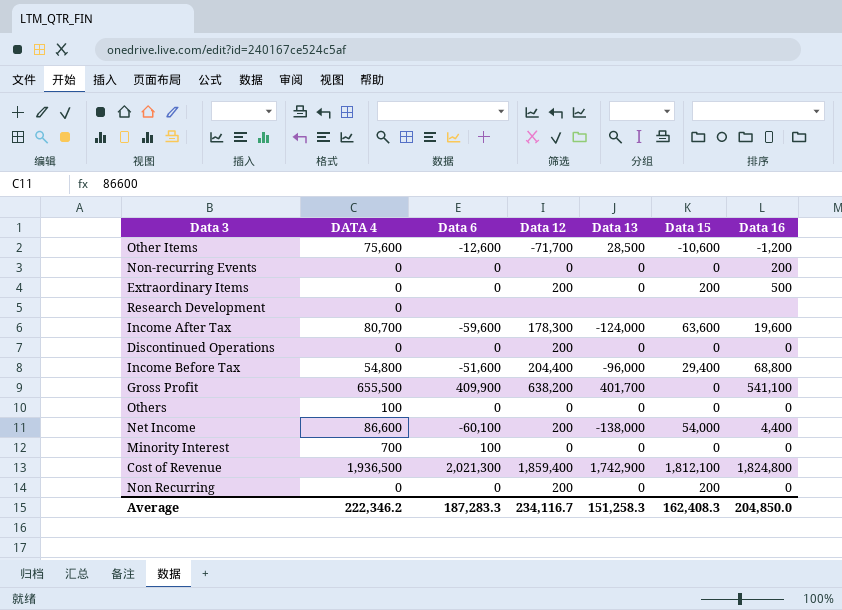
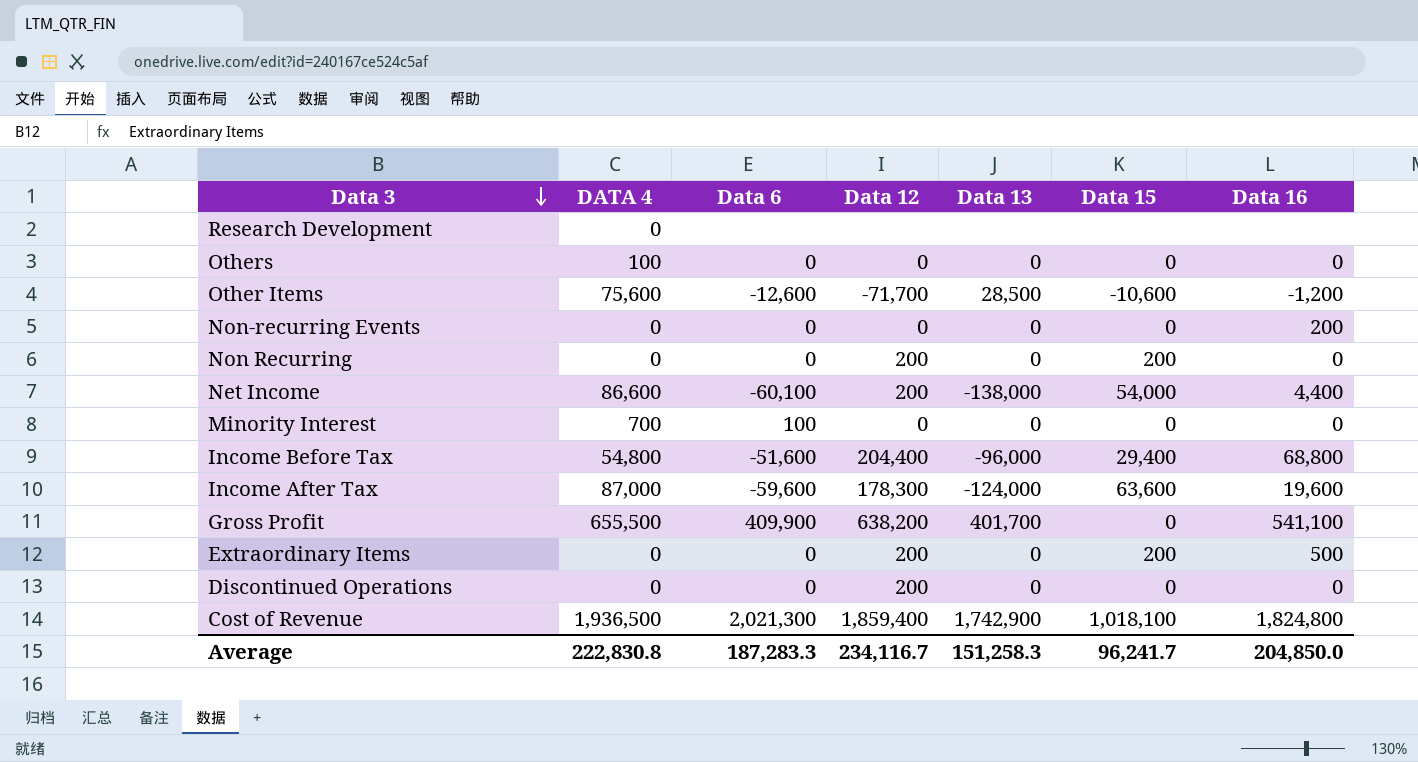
row order: none -> Data 3 descending
Income After Tax | DATA 4: 80,700 -> 87,000
Cost of Revenue | Data 15: 1,812,100 -> 1,018,100
Average | DATA 4: 222,346.2 -> 222,830.8
Average | Data 15: 162,408.3 -> 96,241.7

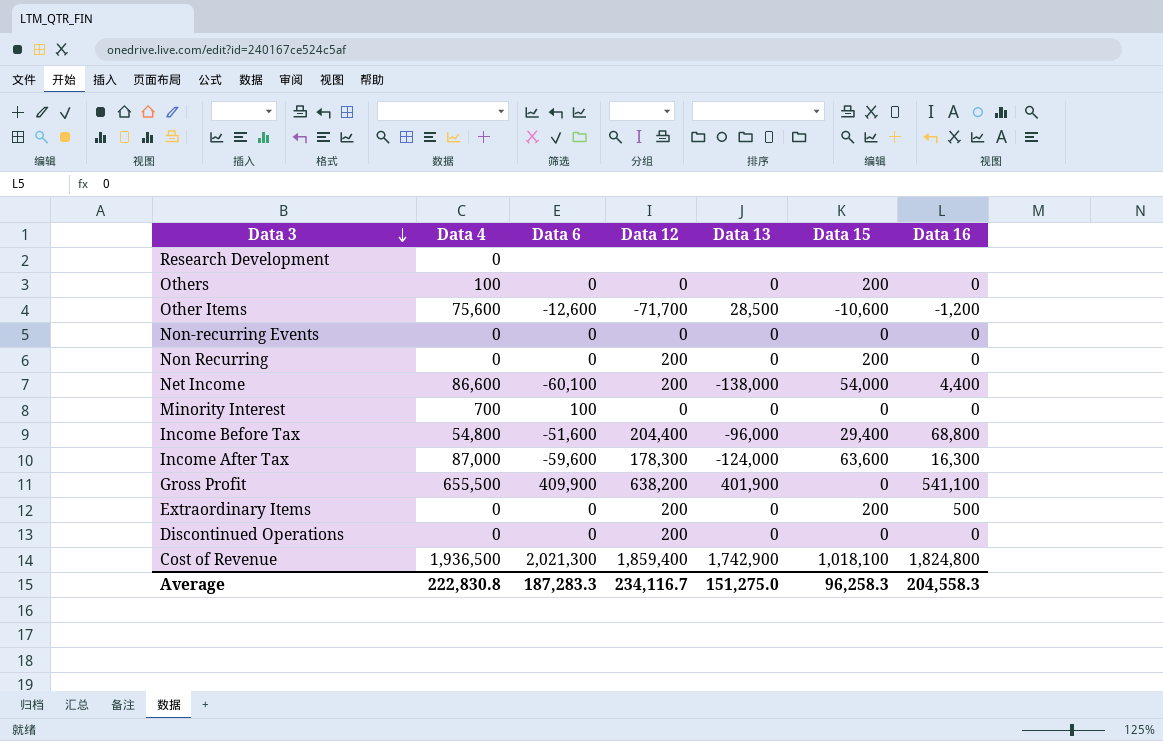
column name: DATA 4 -> Data 4
Others | Data 15: 0 -> 200
Non-recurring Events | Data 16: 200 -> 0
Income After Tax | Data 16: 19,600 -> 16,300
Gross Profit | Data 13: 401,700 -> 401,900
Average | Data 13: 151,258.3 -> 151,275.0
Average | Data 15: 96,241.7 -> 96,258.3
Average | Data 16: 204,850.0 -> 204,558.3

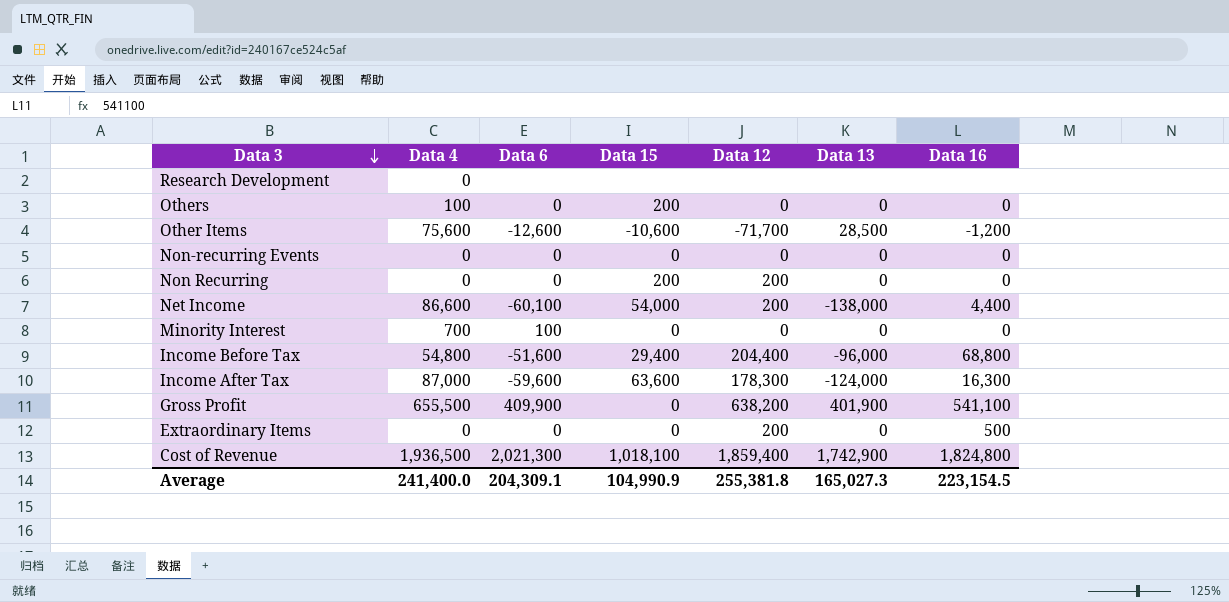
column Data 15 | position: 6 -> 4
row Discontinued Operations: 0 | 0 | 200 | 0 | 0 | 0 -> none
Extraordinary Items | Data 15: 200 -> 0
Average | Data 4: 222,830.8 -> 241,400.0
Average | Data 6: 187,283.3 -> 204,309.1
Average | Data 15: 96,258.3 -> 104,990.9
Average | Data 12: 234,116.7 -> 255,381.8
Average | Data 13: 151,275.0 -> 165,027.3
Average | Data 16: 204,558.3 -> 223,154.5

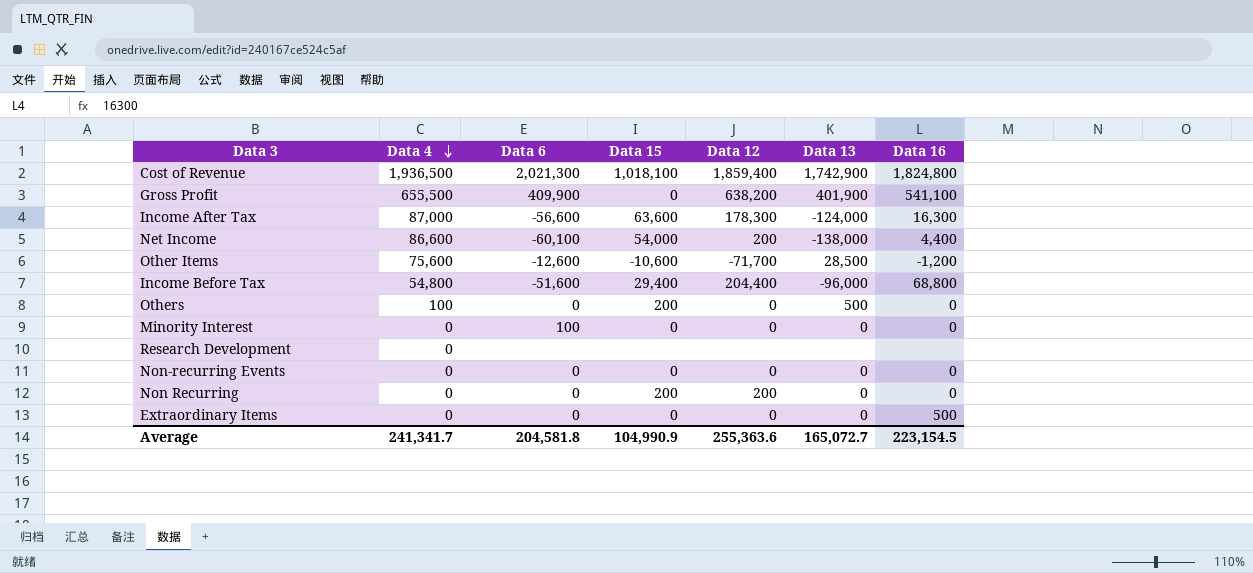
row order: Data 3 descending -> Data 4 descending
Income After Tax | Data 6: -59,600 -> -56,600
Others | Data 13: 0 -> 500
Minority Interest | Data 4: 700 -> 0
Extraordinary Items | Data 12: 200 -> 0
Average | Data 4: 241,400.0 -> 241,341.7
Average | Data 6: 204,309.1 -> 204,581.8
Average | Data 12: 255,381.8 -> 255,363.6
Average | Data 13: 165,027.3 -> 165,072.7

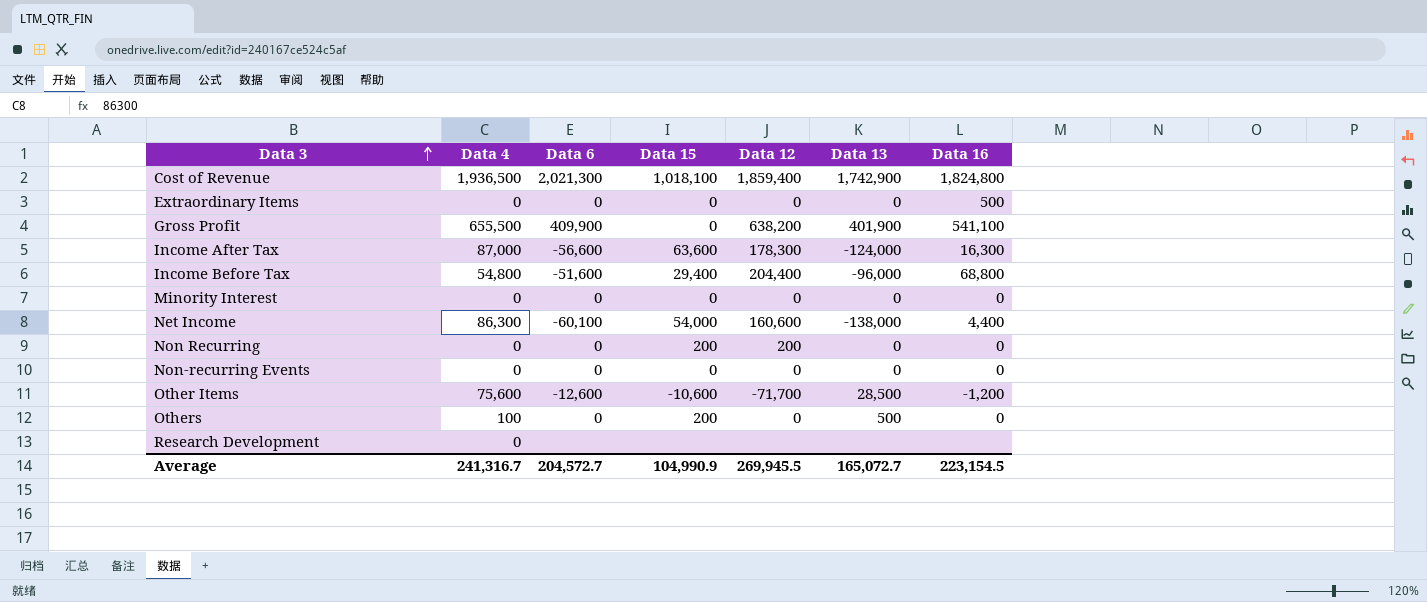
row order: Data 4 descending -> Data 3 ascending
Minority Interest | Data 6: 100 -> 0
Net Income | Data 4: 86,600 -> 86,300
Net Income | Data 12: 200 -> 160,600
Average | Data 4: 241,341.7 -> 241,316.7
Average | Data 6: 204,581.8 -> 204,572.7
Average | Data 12: 255,363.6 -> 269,945.5

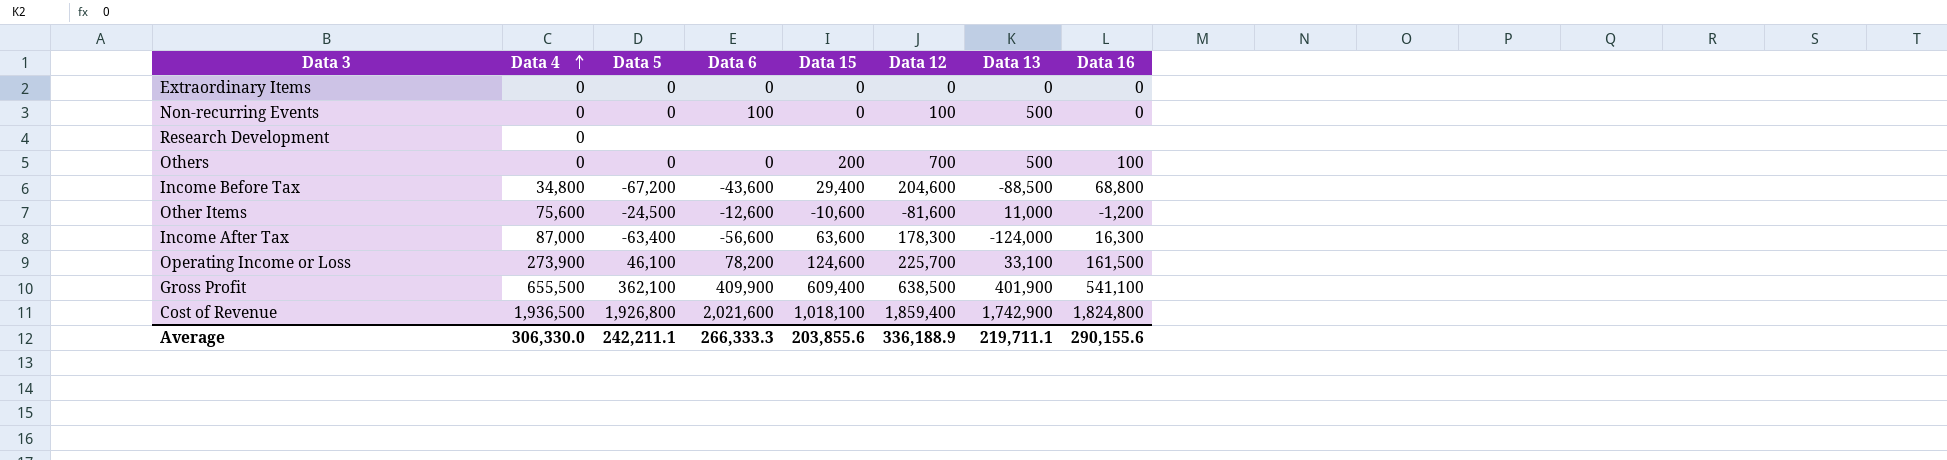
row order: Data 3 ascending -> Data 4 ascending
column Data 5 | position: none -> 3
row Minority Interest: 0 | 0 | 0 | 0 | 0 | 0 -> none
row Net Income: 86,300 | -60,100 | 54,000 | 160,600 | -138,000 | 4,400 -> none
row Non Recurring: 0 | 0 | 200 | 200 | 0 | 0 -> none
Extraordinary Items | Data 16: 500 -> 0
Non-recurring Events | Data 6: 0 -> 100
Non-recurring Events | Data 12: 0 -> 100
Non-recurring Events | Data 13: 0 -> 500
Others | Data 4: 100 -> 0
Others | Data 12: 0 -> 700
Others | Data 16: 0 -> 100
Income Before Tax | Data 4: 54,800 -> 34,800
Income Before Tax | Data 6: -51,600 -> -43,600
Income Before Tax | Data 12: 204,400 -> 204,600
Income Before Tax | Data 13: -96,000 -> -88,500
Other Items | Data 12: -71,700 -> -81,600
Other Items | Data 13: 28,500 -> 11,000
row Operating Income or Loss: none -> 273,900 | 46,100 | 78,200 | 124,600 | 225,700 | 33,100 | 161,500
Gross Profit | Data 15: 0 -> 609,400
Gross Profit | Data 12: 638,200 -> 638,500
Cost of Revenue | Data 6: 2,021,300 -> 2,021,600
Average | Data 4: 241,316.7 -> 306,330.0
Average | Data 6: 204,572.7 -> 266,333.3
Average | Data 15: 104,990.9 -> 203,855.6
Average | Data 12: 269,945.5 -> 336,188.9
Average | Data 13: 165,072.7 -> 219,711.1
Average | Data 16: 223,154.5 -> 290,155.6

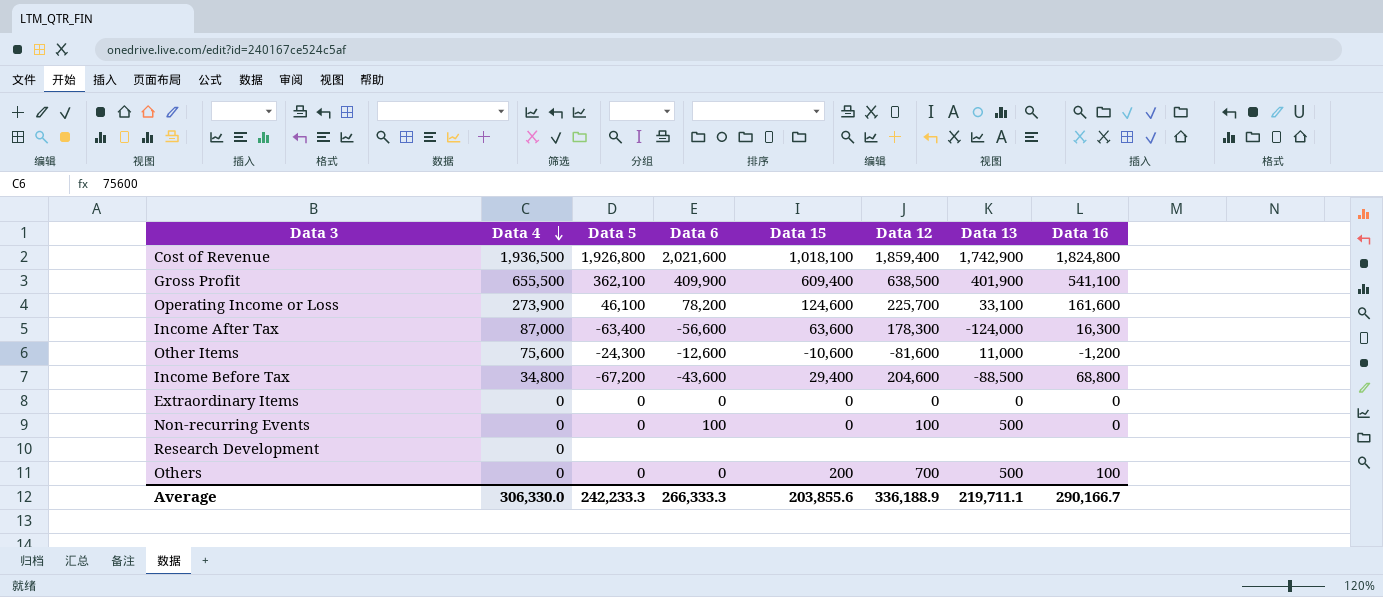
row order: Data 4 ascending -> Data 4 descending
Operating Income or Loss | Data 16: 161,500 -> 161,600
Other Items | Data 5: -24,500 -> -24,300
Average | Data 5: 242,211.1 -> 242,233.3
Average | Data 16: 290,155.6 -> 290,166.7

